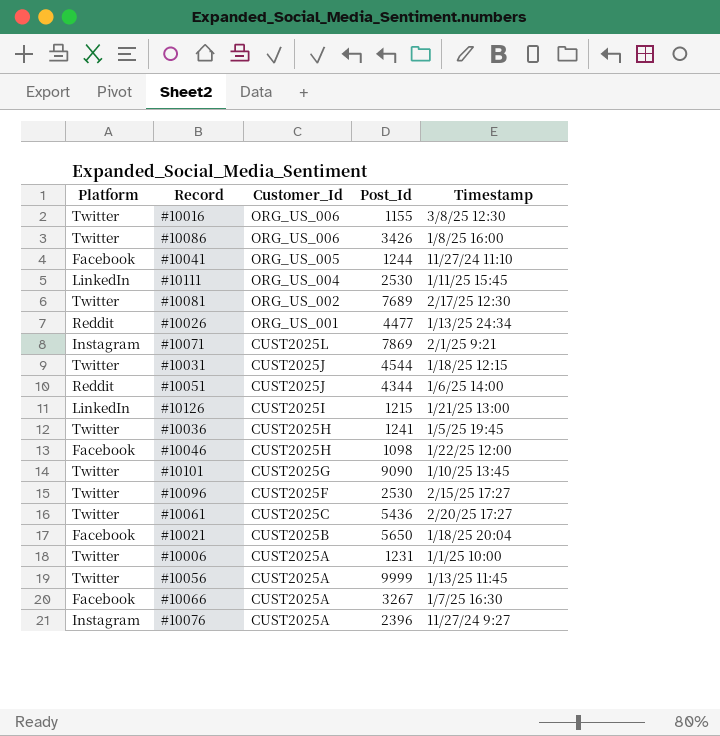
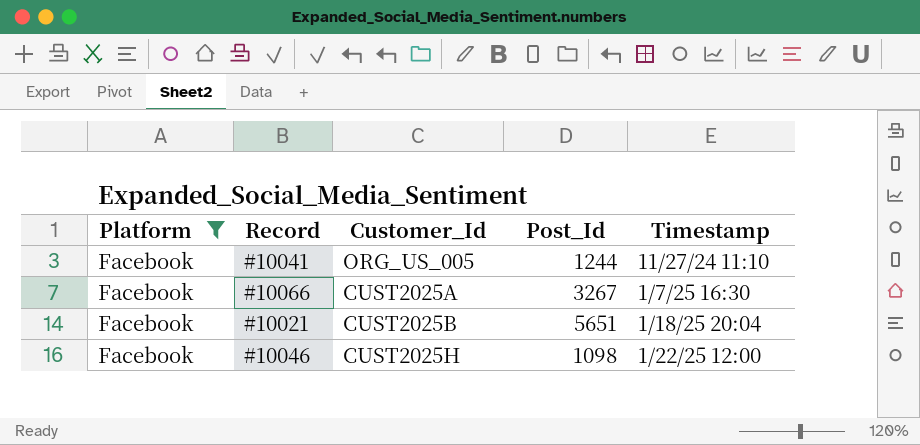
filter: none -> Platform = Facebook
row order: Customer_Id descending -> Timestamp ascending
#10021 | Post_Id: 5650 -> 5651

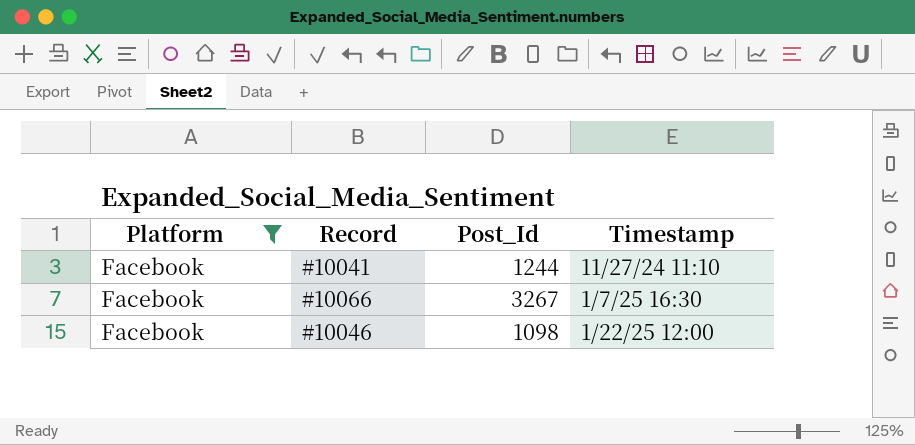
column Customer_Id | position: 3 -> none
row #10021: Facebook | CUST2025B | 5651 | 1/18/25 20:04 -> none

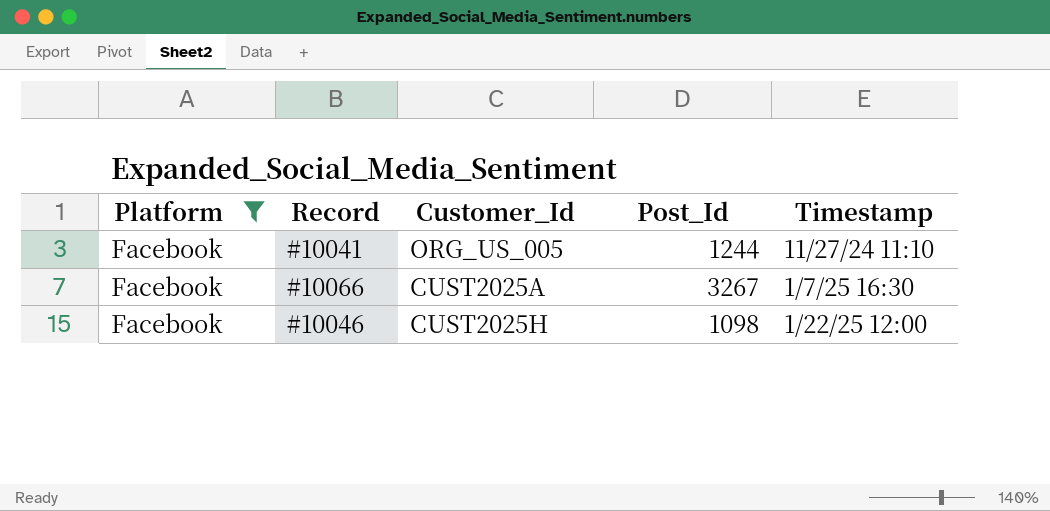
column Customer_Id | position: none -> 3

